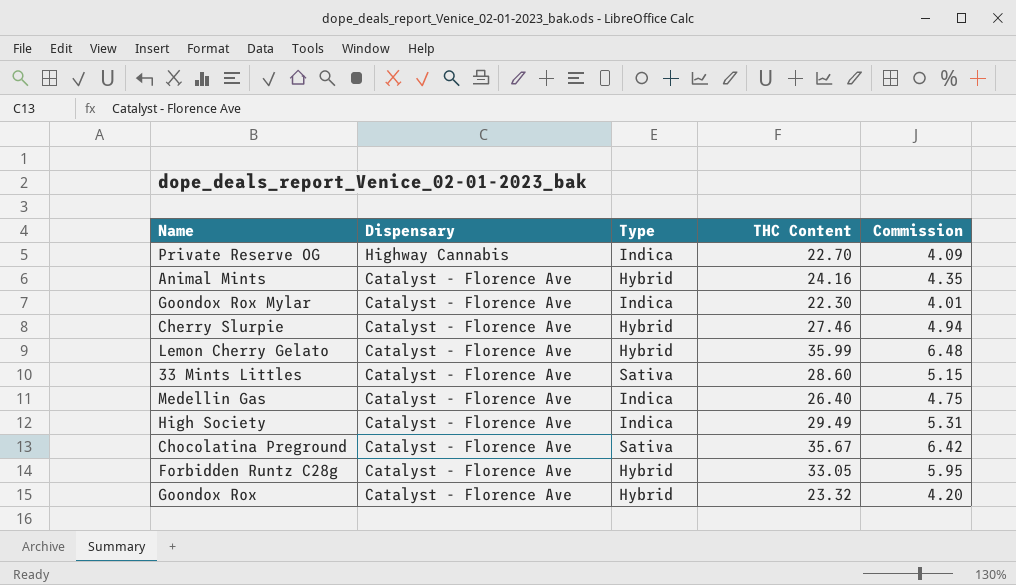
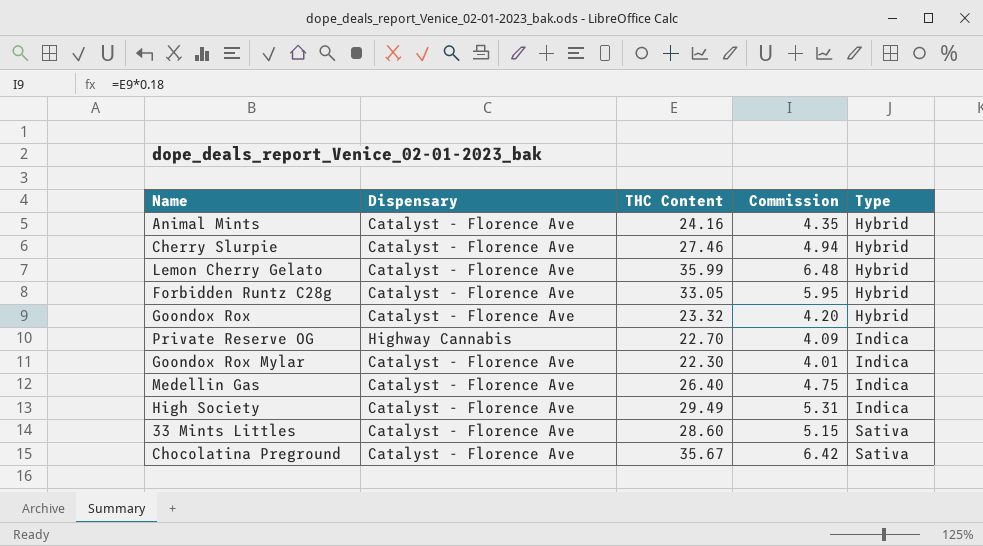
row order: Dispensary descending -> Type ascending
column Type | position: 3 -> 5

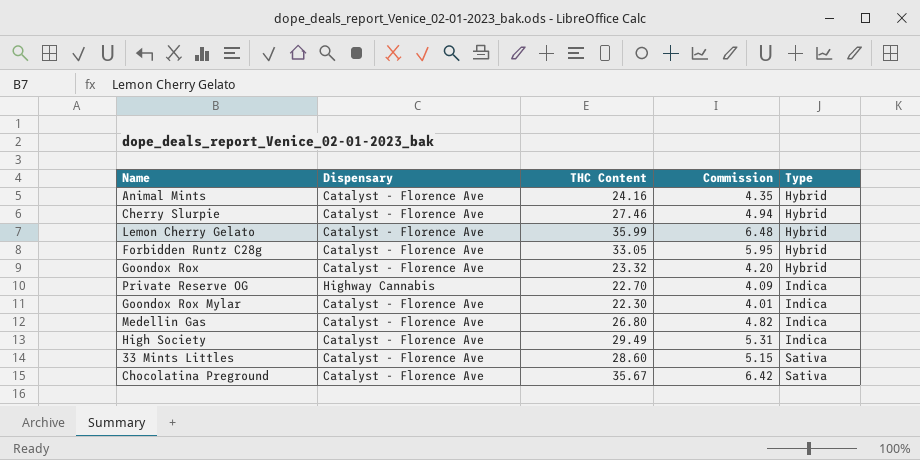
Medellin Gas | THC Content: 26.40 -> 26.80
Medellin Gas | Commission: 4.75 -> 4.82

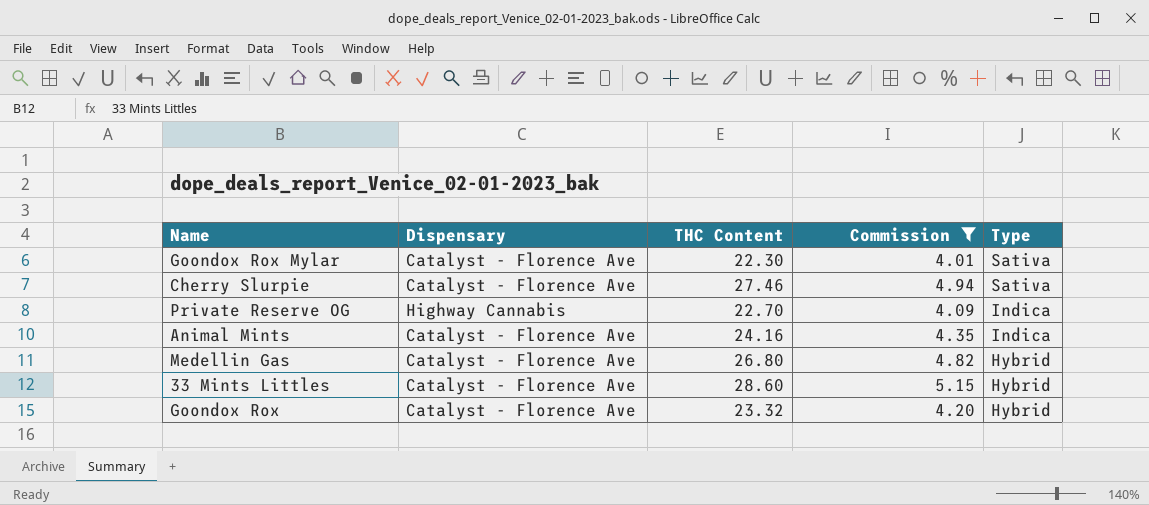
filter: none -> Commission <= 5.15
row order: Type ascending -> Type descending
Goondox Rox Mylar | Type: Indica -> Sativa
Cherry Slurpie | Type: Hybrid -> Sativa
Animal Mints | Type: Hybrid -> Indica
Medellin Gas | Type: Indica -> Hybrid
33 Mints Littles | Type: Sativa -> Hybrid

